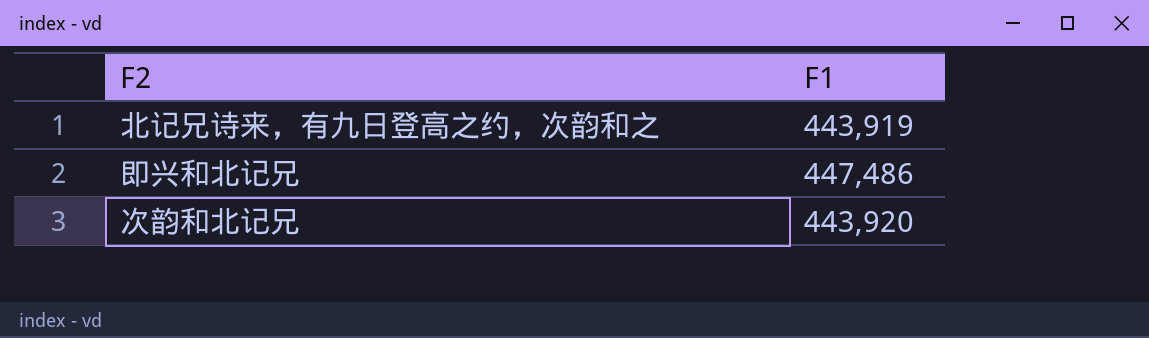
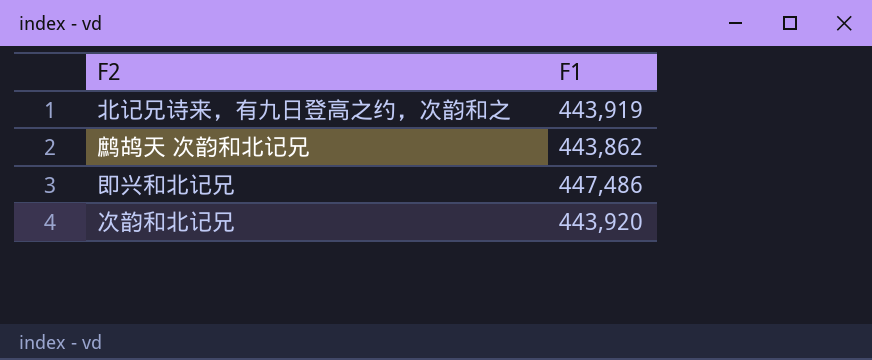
row 鹧鸪天 次韵和北记兄: none -> 443,862

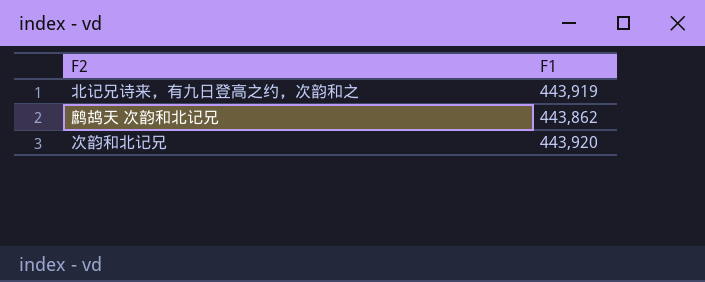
row 即兴和北记兄: 447,486 -> none

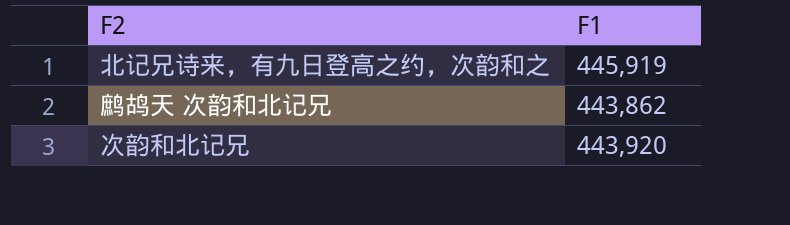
北记兄诗来，有九日登高之约，次韵和之 | F1: 443,919 -> 445,919

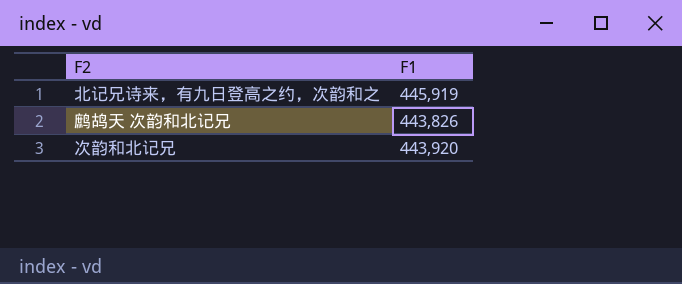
鹧鸪天 次韵和北记兄 | F1: 443,862 -> 443,826

